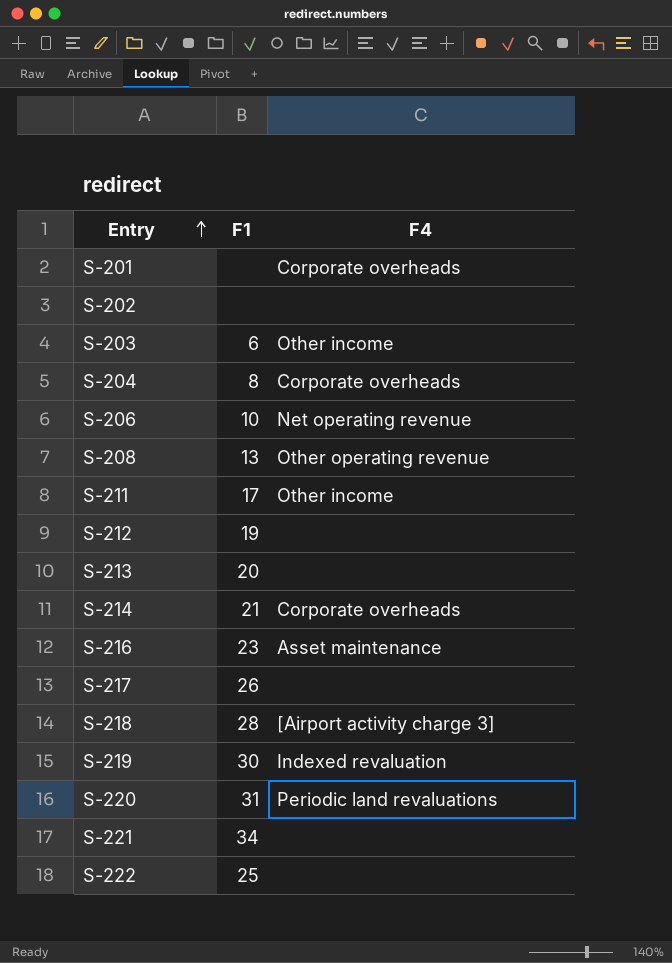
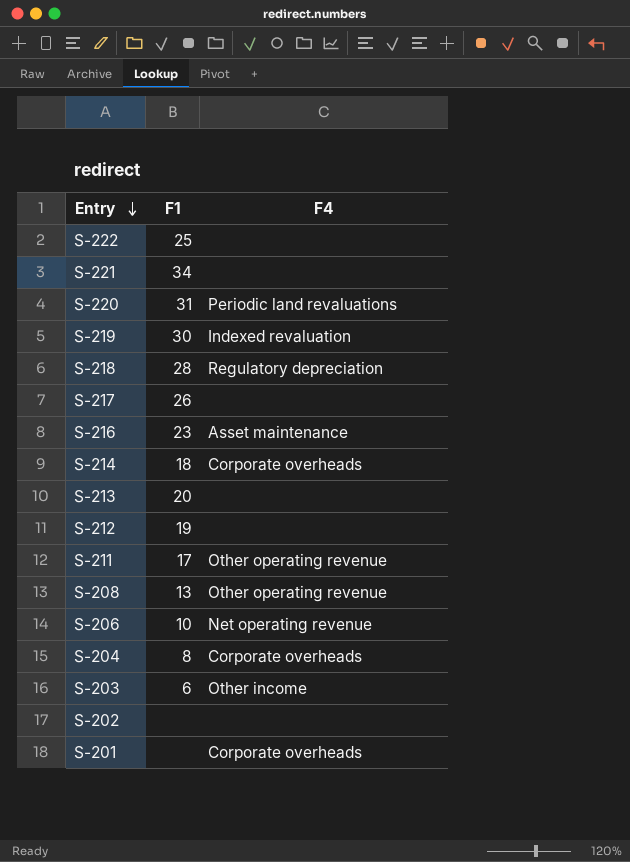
row order: Entry ascending -> Entry descending
S-218 | F4: [Airport activity charge 3] -> Regulatory depreciation
S-214 | F1: 21 -> 18
S-211 | F4: Other income -> Other operating revenue

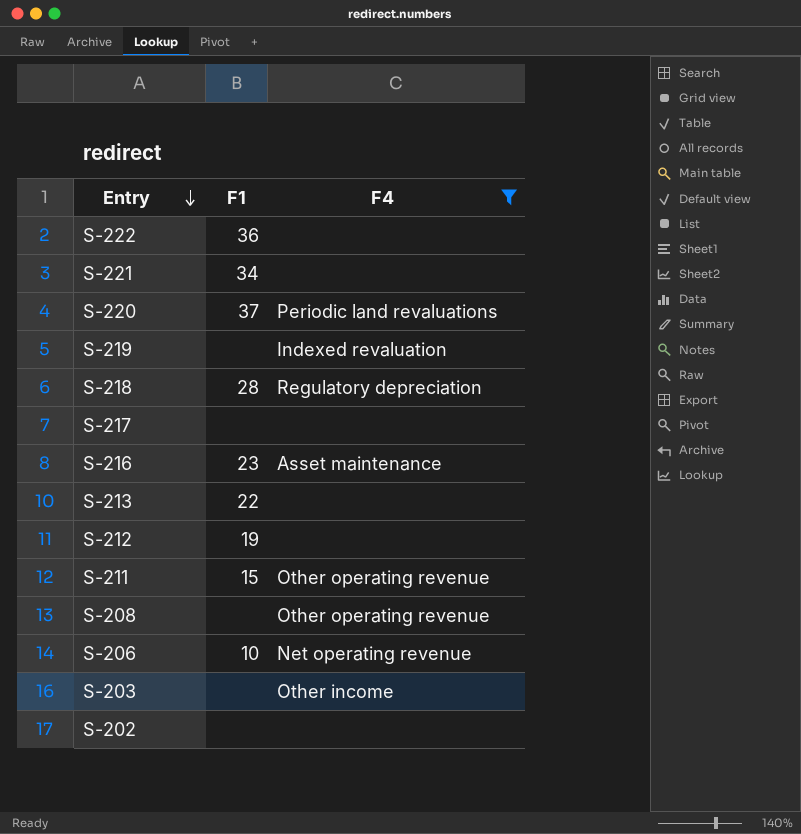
filter: none -> F4 != Corporate overheads
S-222 | F1: 25 -> 36
S-220 | F1: 31 -> 37
S-219 | F1: 30 -> none
S-217 | F1: 26 -> none
S-213 | F1: 20 -> 22
S-211 | F1: 17 -> 15
S-208 | F1: 13 -> none
S-203 | F1: 6 -> none

